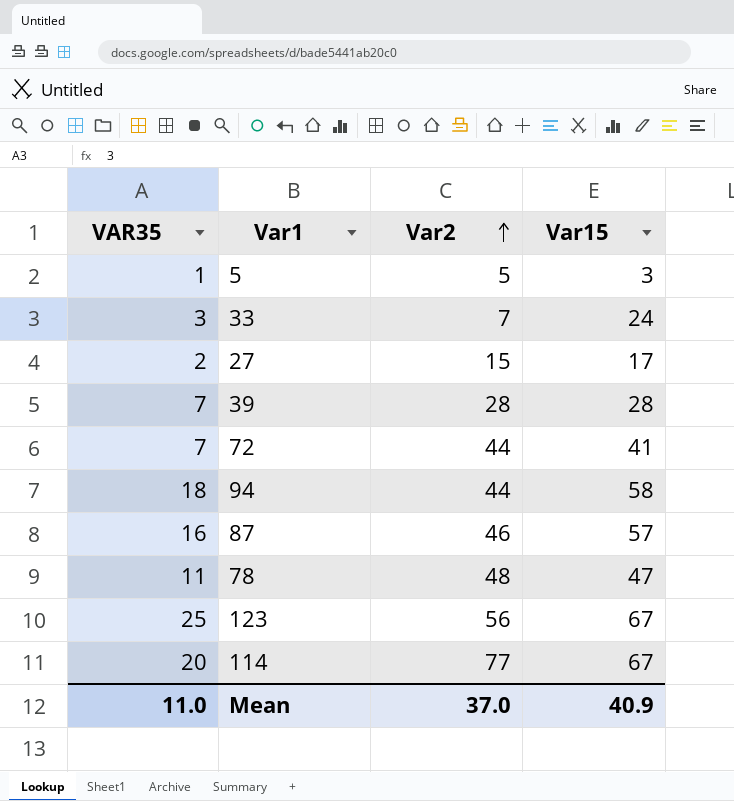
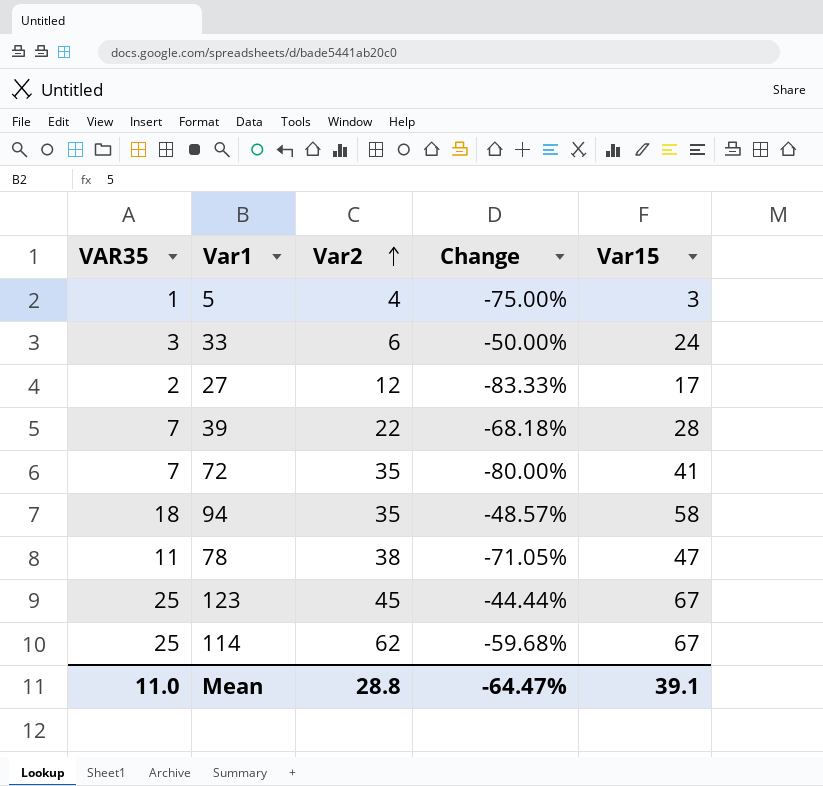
column Change | formula: none -> ([VAR35] - [Var2]) / [Var2]
row 87: 16 | 46 | 57 -> none
5 | Var2: 5 -> 4
33 | Var2: 7 -> 6
27 | Var2: 15 -> 12
39 | Var2: 28 -> 22
72 | Var2: 44 -> 35
94 | Var2: 44 -> 35
78 | Var2: 48 -> 38
123 | Var2: 56 -> 45
114 | VAR35: 20 -> 25
114 | Var2: 77 -> 62
Mean | Var2: 37.0 -> 28.8
Mean | Var15: 40.9 -> 39.1

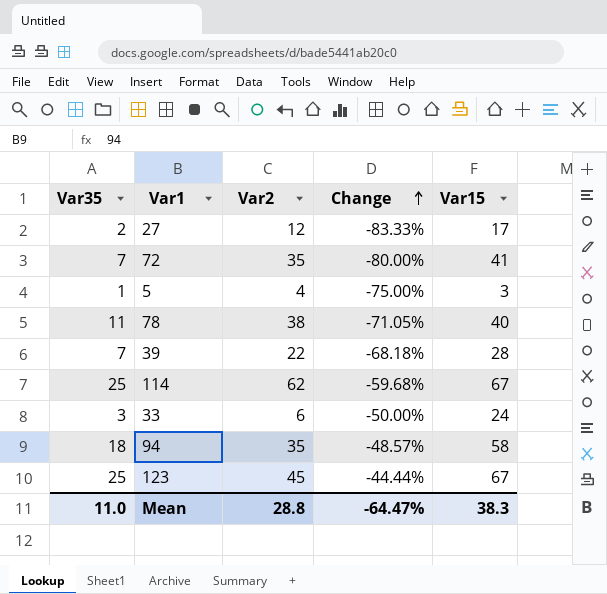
row order: Var2 ascending -> Change ascending
column name: VAR35 -> Var35
78 | Var15: 47 -> 40
Mean | Var15: 39.1 -> 38.3

